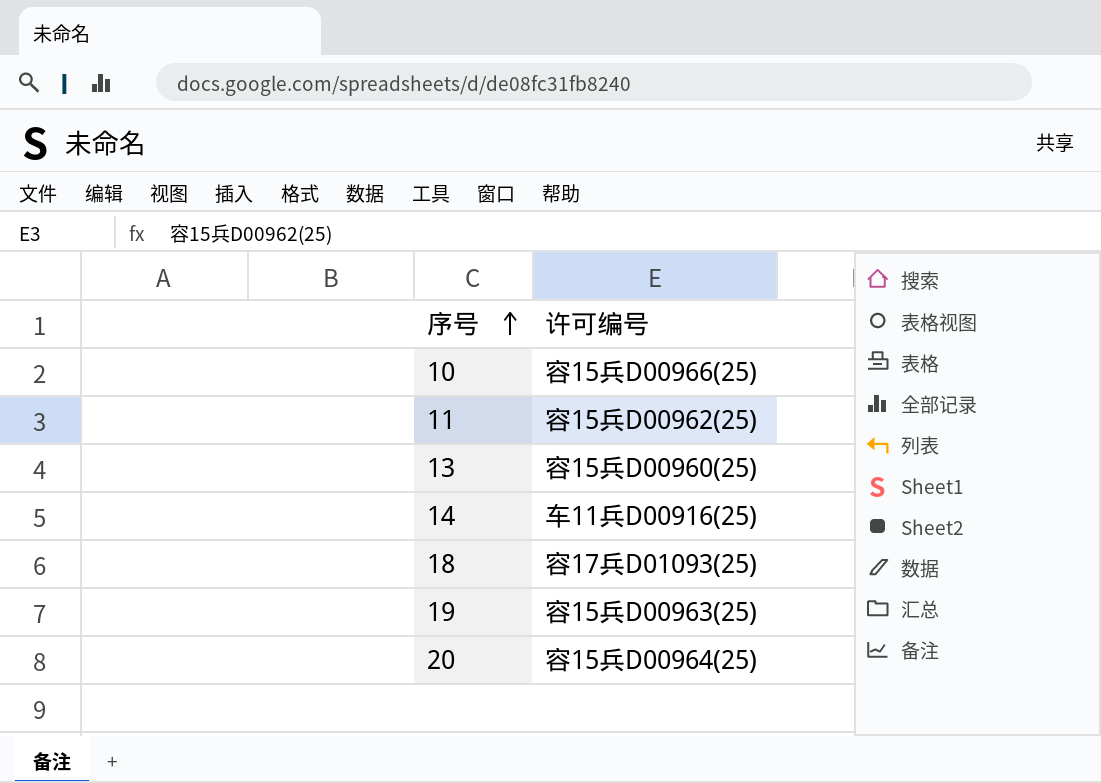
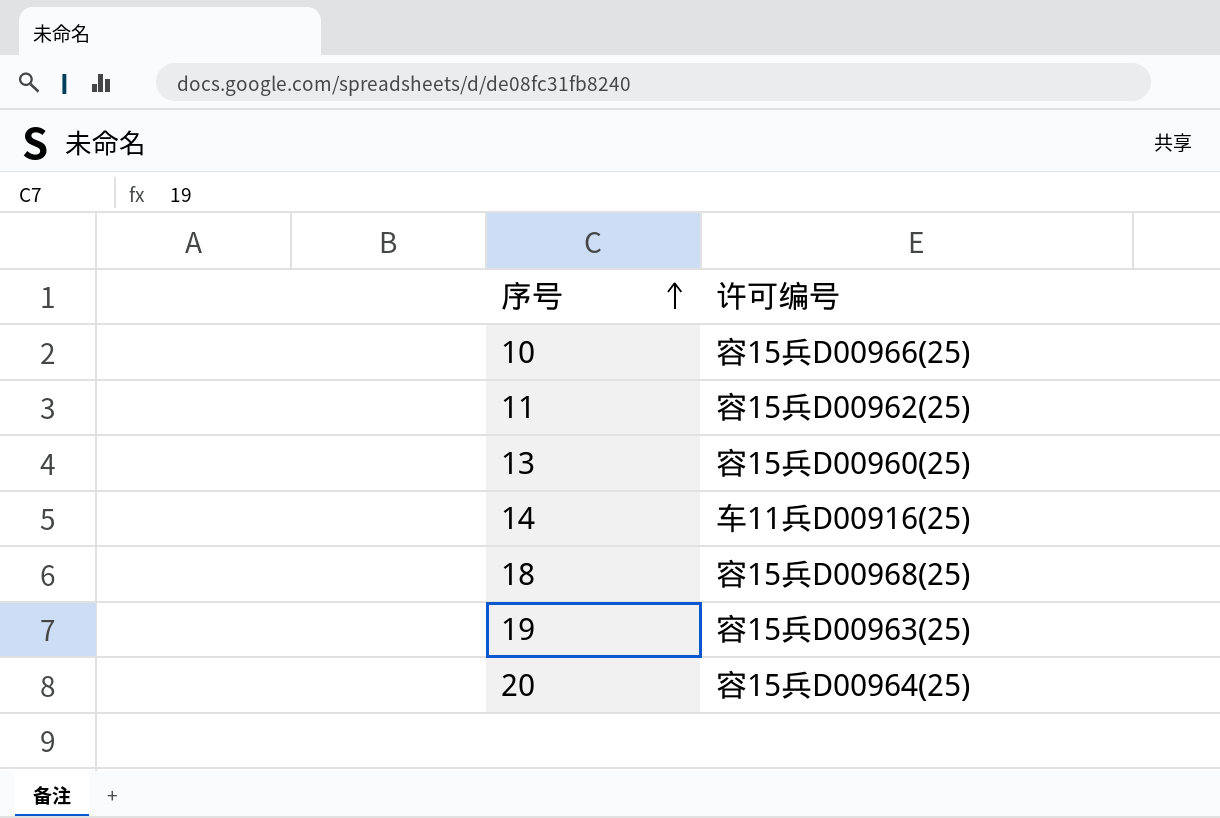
18 | 许可编号: 容17兵D01093(25) -> 容15兵D00968(25)

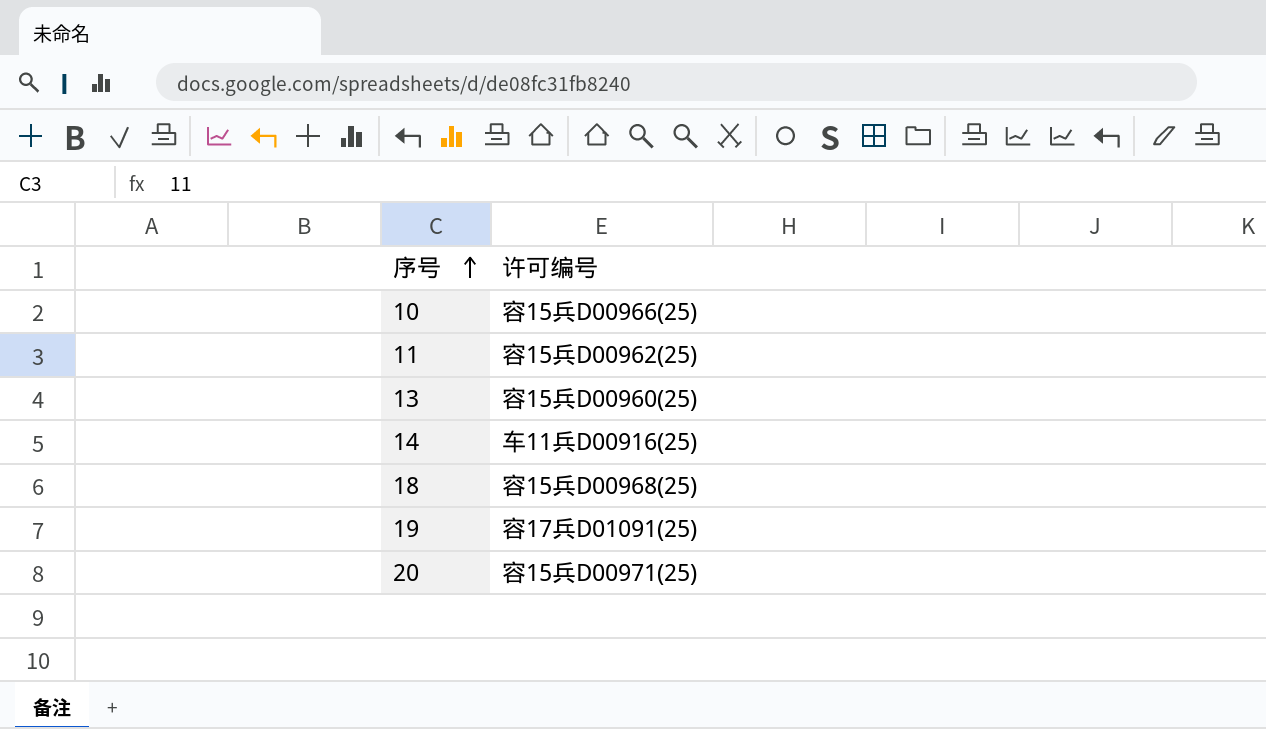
19 | 许可编号: 容15兵D00963(25) -> 容17兵D01091(25)
20 | 许可编号: 容15兵D00964(25) -> 容15兵D00971(25)

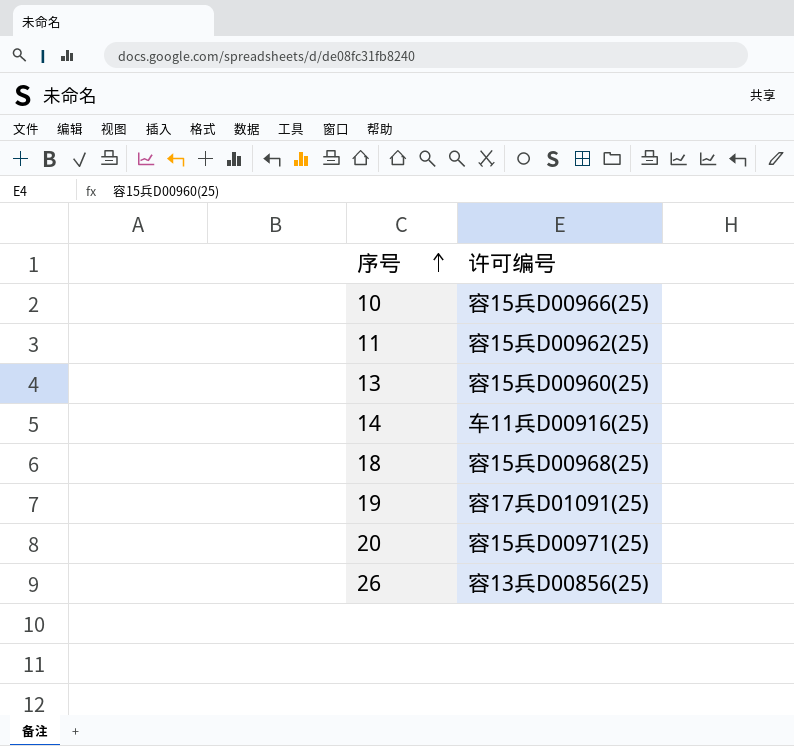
row 26: none -> 容13兵D00856(25)

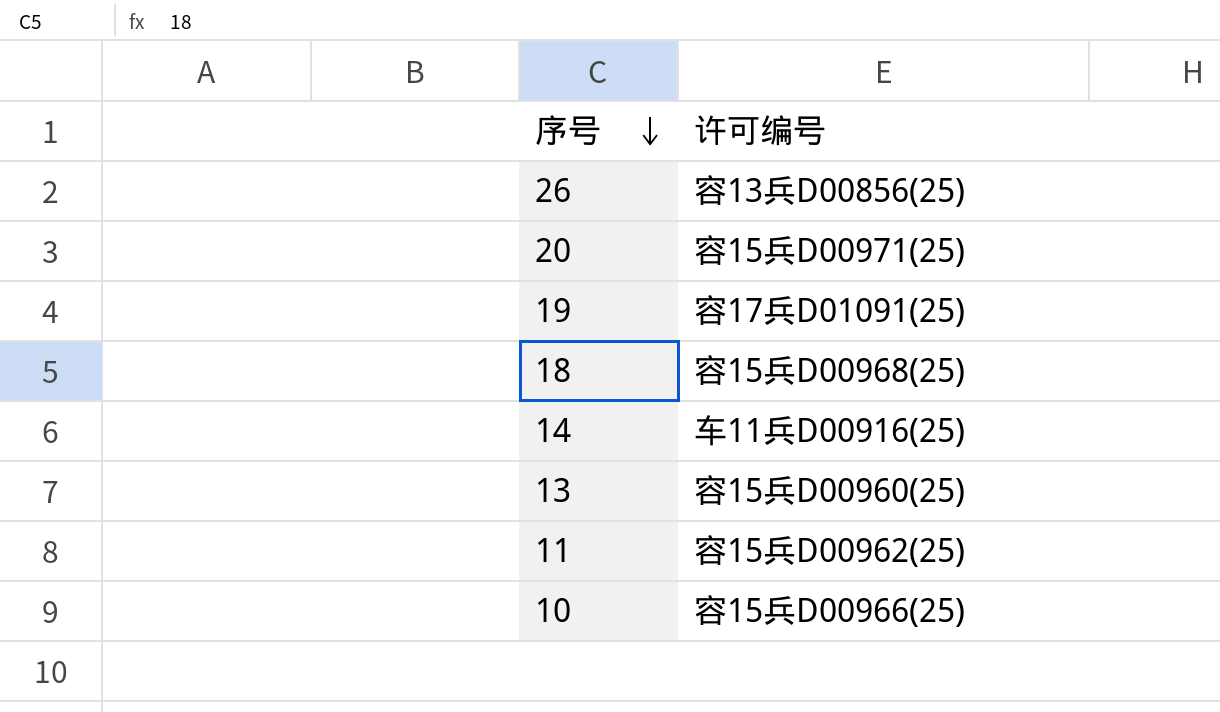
row order: 序号 ascending -> 序号 descending

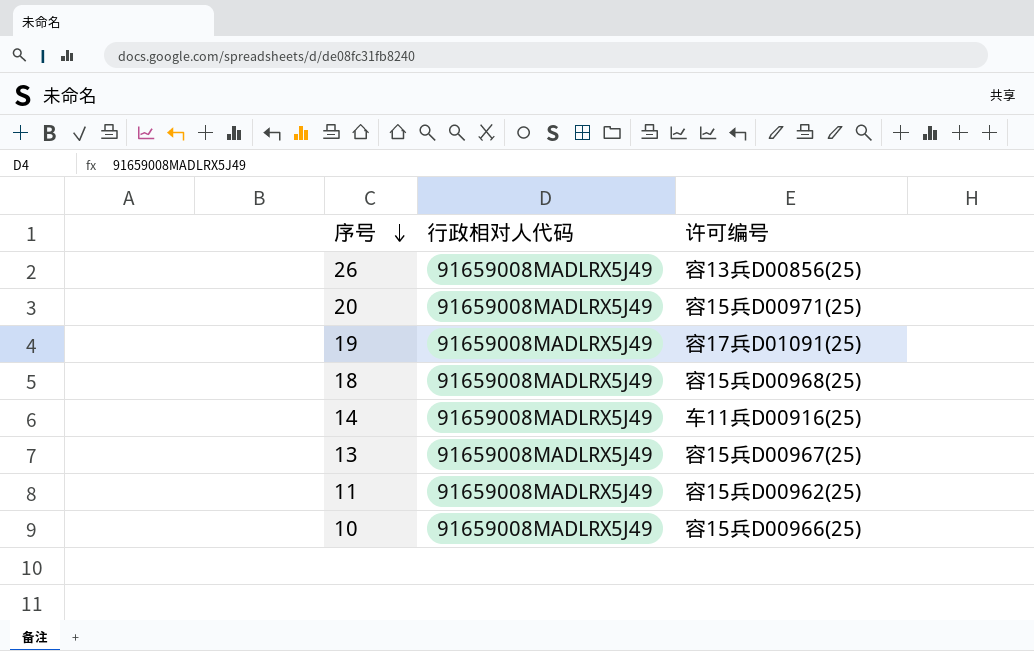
column 行政相对人代码 | position: none -> 2
13 | 许可编号: 容15兵D00960(25) -> 容15兵D00967(25)

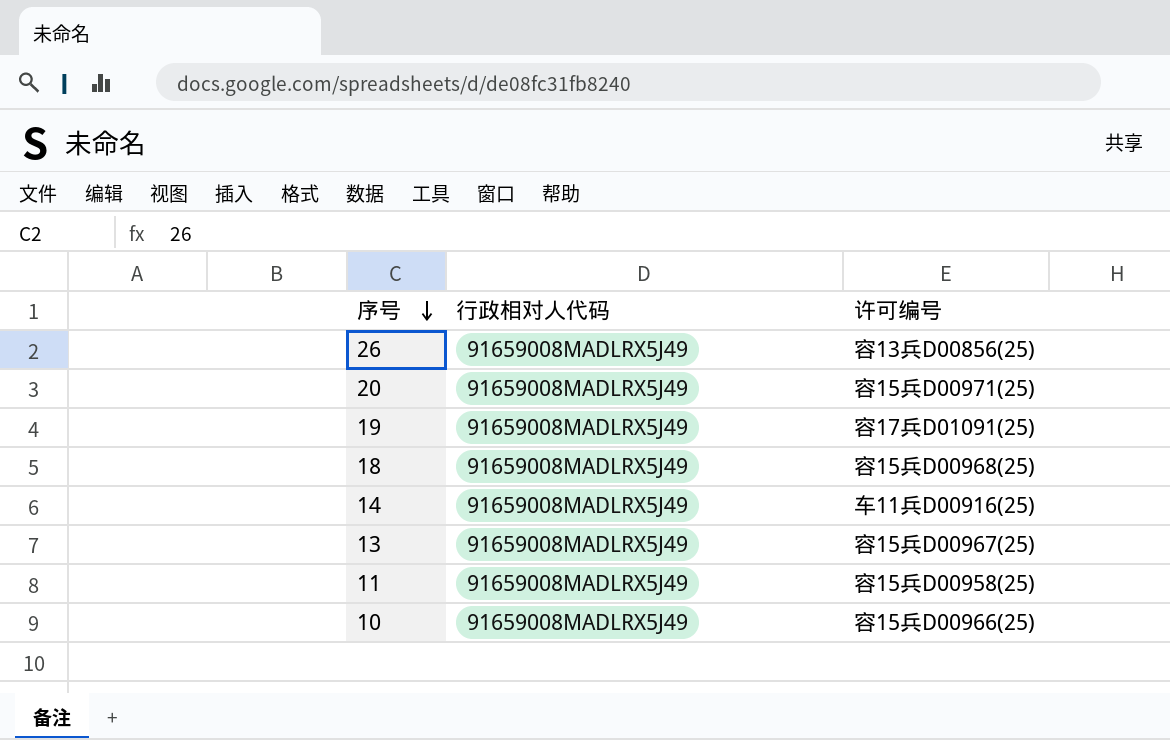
11 | 许可编号: 容15兵D00962(25) -> 容15兵D00958(25)

